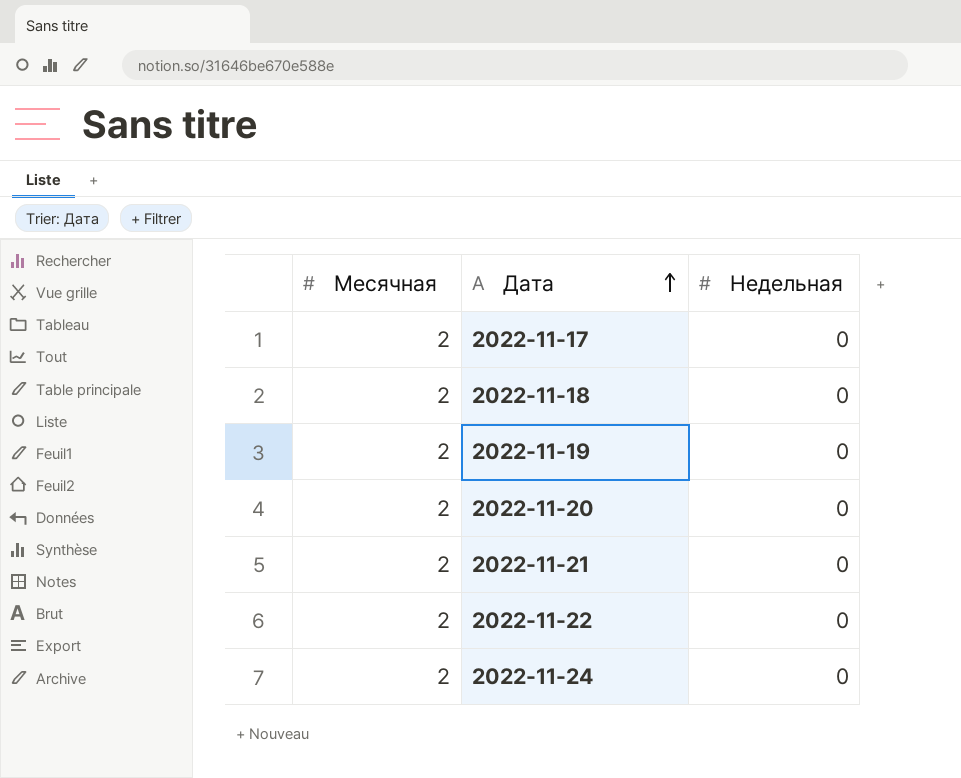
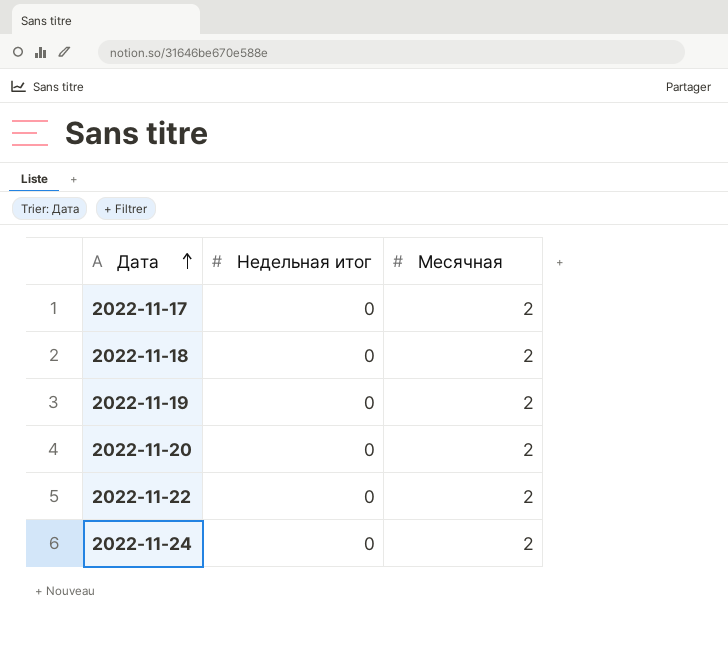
column name: Недельная -> Недельная итог
column Месячная | position: 1 -> 3
row 2022-11-21: 2 | 0 -> none

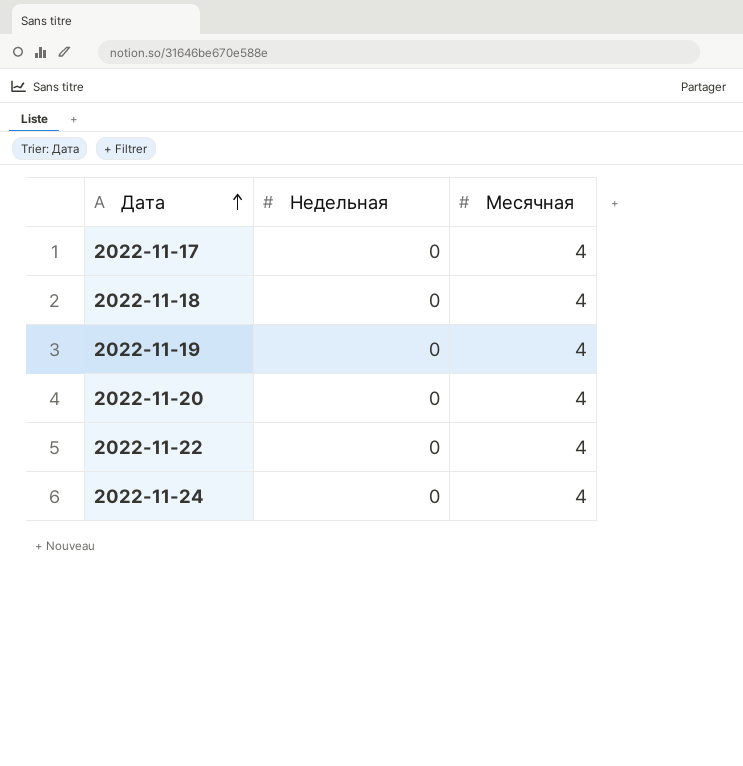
column name: Недельная итог -> Недельная
2022-11-17 | Месячная: 2 -> 4
2022-11-18 | Месячная: 2 -> 4
2022-11-19 | Месячная: 2 -> 4
2022-11-20 | Месячная: 2 -> 4
2022-11-22 | Месячная: 2 -> 4
2022-11-24 | Месячная: 2 -> 4

